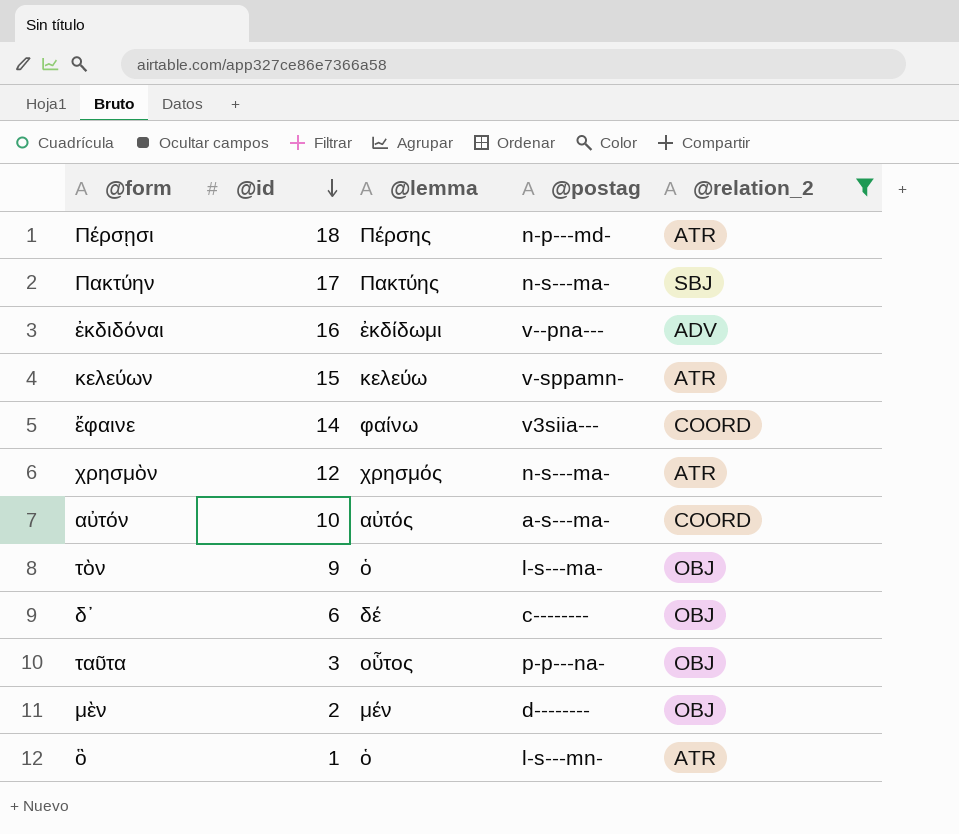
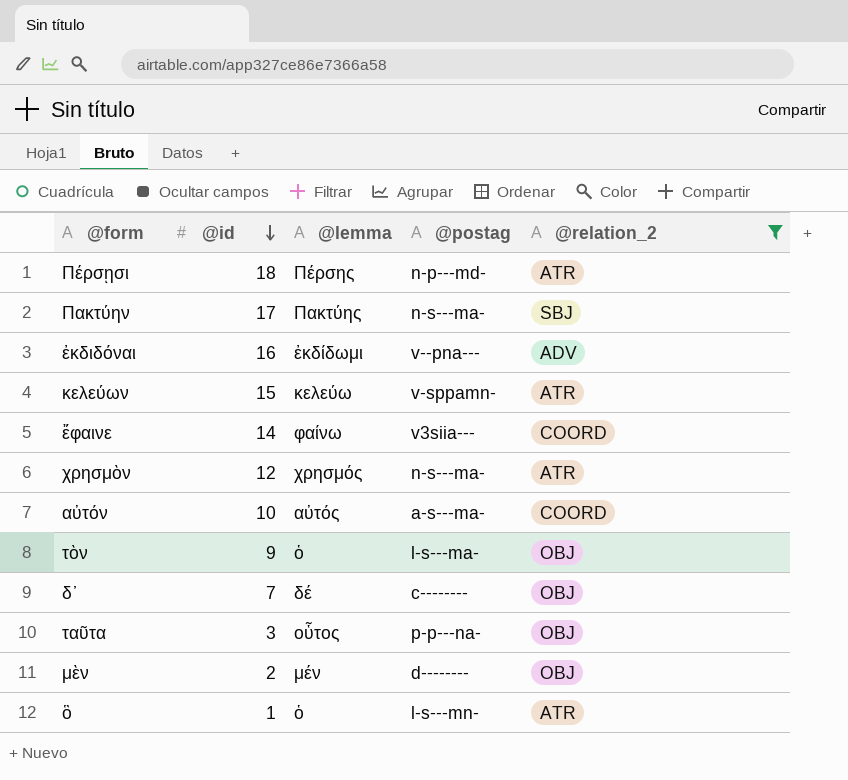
δ᾽ | @id: 6 -> 7

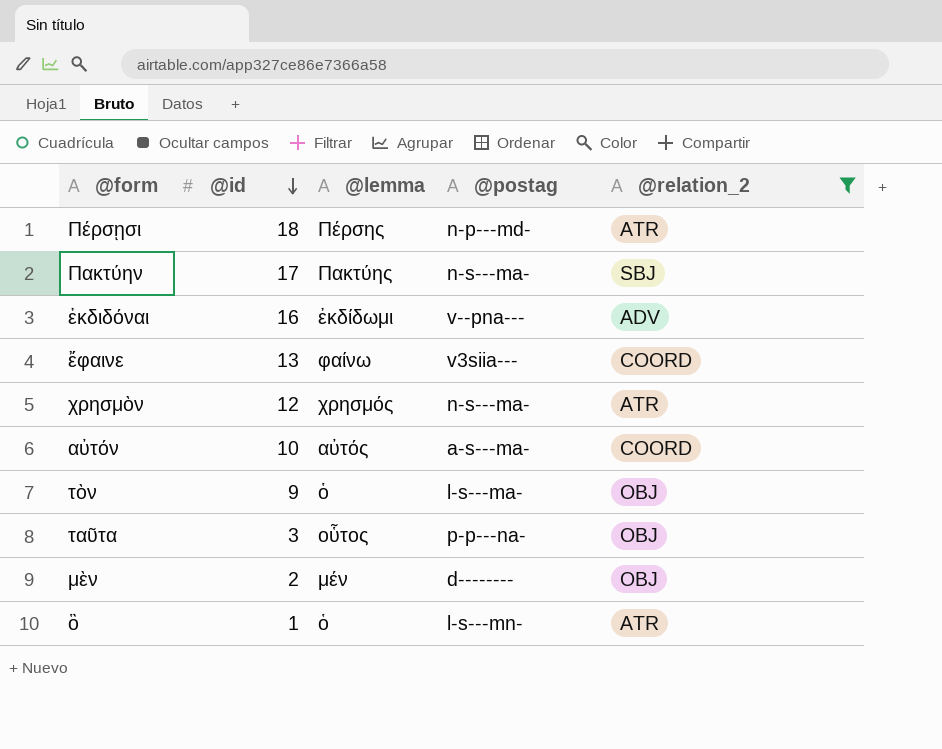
row κελεύων: 15 | κελεύω | v-sppamn- | ATR -> none
row δ᾽: 7 | δέ | c-------- | OBJ -> none
ἔφαινε | @id: 14 -> 13

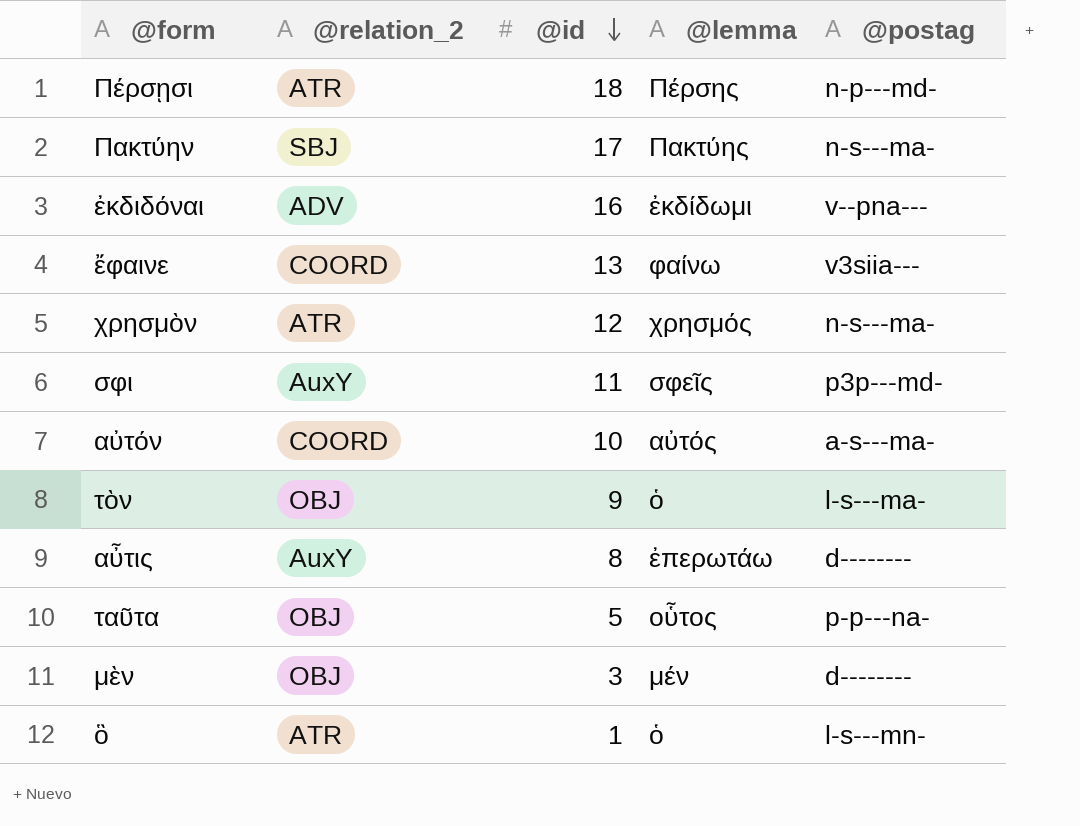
filter: @relation_2 != AuxY -> none
column @relation_2 | position: 5 -> 2
ταῦτα | @id: 3 -> 5
μὲν | @id: 2 -> 3

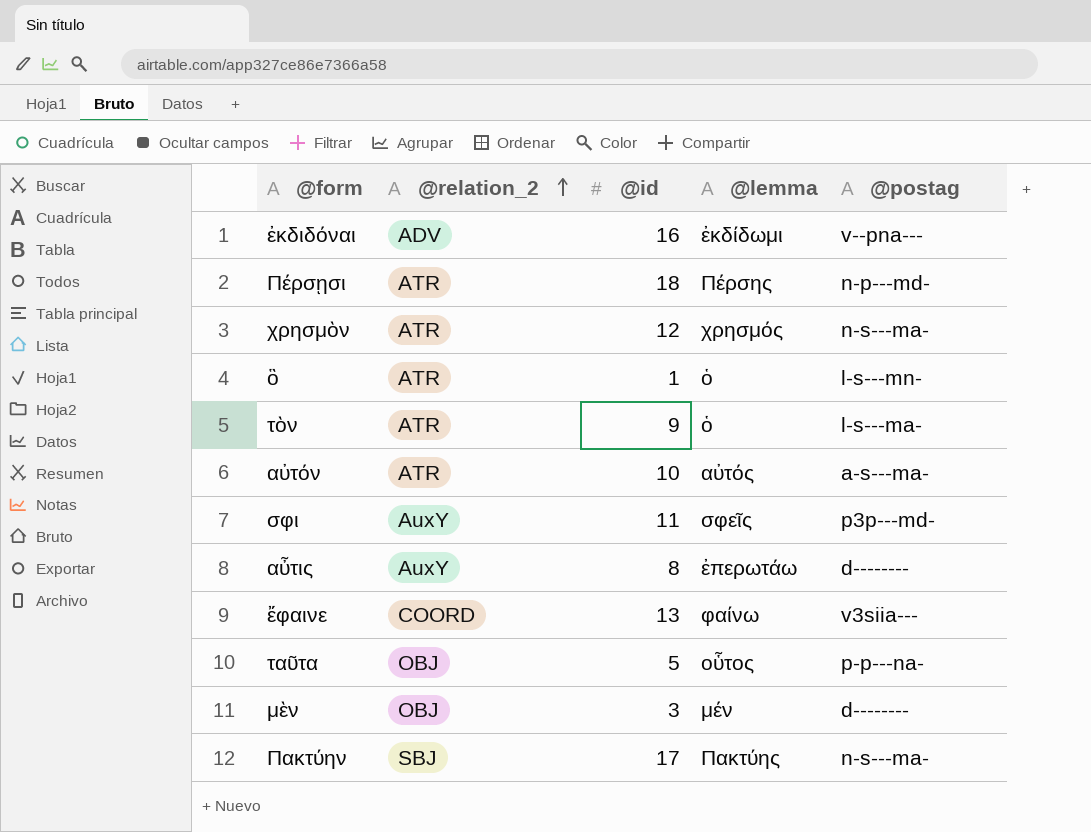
row order: @id descending -> @relation_2 ascending
τὸν | @relation_2: OBJ -> ATR
αὐτόν | @relation_2: COORD -> ATR

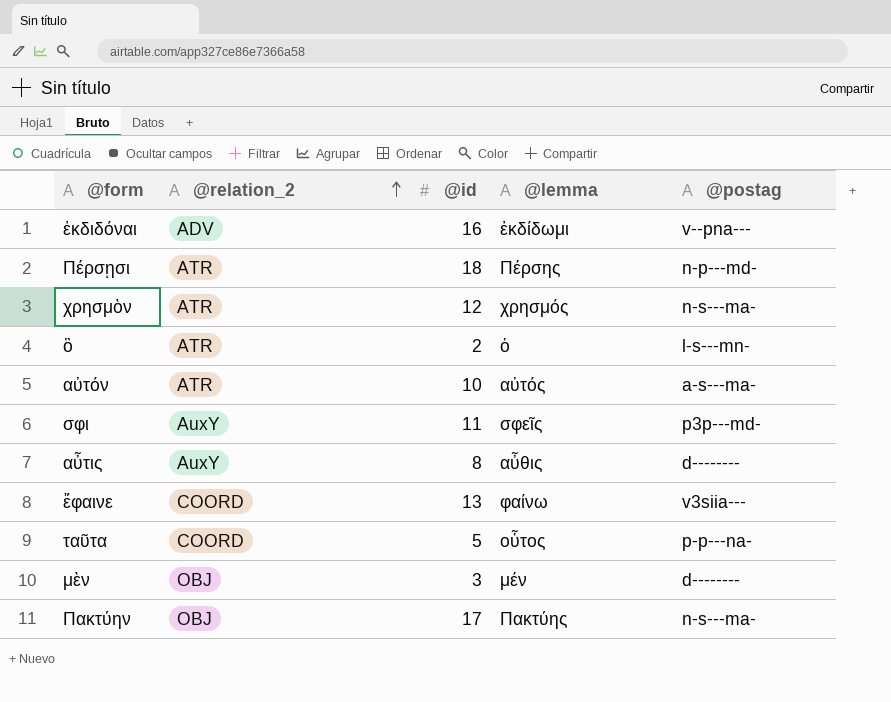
row τὸν: ATR | 9 | ὁ | l-s---ma- -> none
ὃ | @id: 1 -> 2
αὖτις | @lemma: ἐπερωτάω -> αὖθις
ταῦτα | @relation_2: OBJ -> COORD
Πακτύην | @relation_2: SBJ -> OBJ

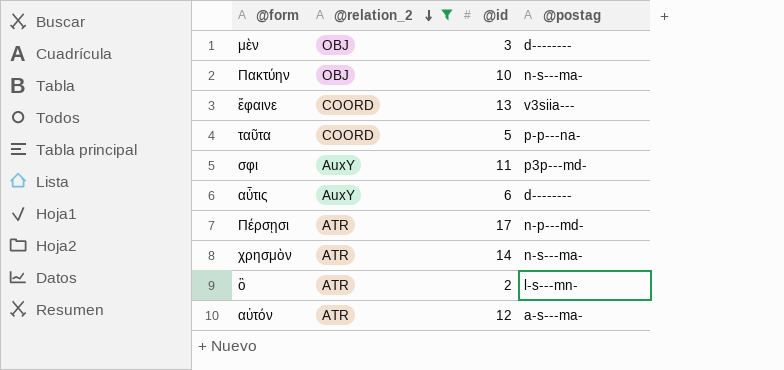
filter: none -> @relation_2 != ADV
row order: @relation_2 ascending -> @relation_2 descending
column @lemma | position: 4 -> none
Πακτύην | @id: 17 -> 10
αὖτις | @id: 8 -> 6
Πέρσῃσι | @id: 18 -> 17
χρησμὸν | @id: 12 -> 14
αὐτόν | @id: 10 -> 12

